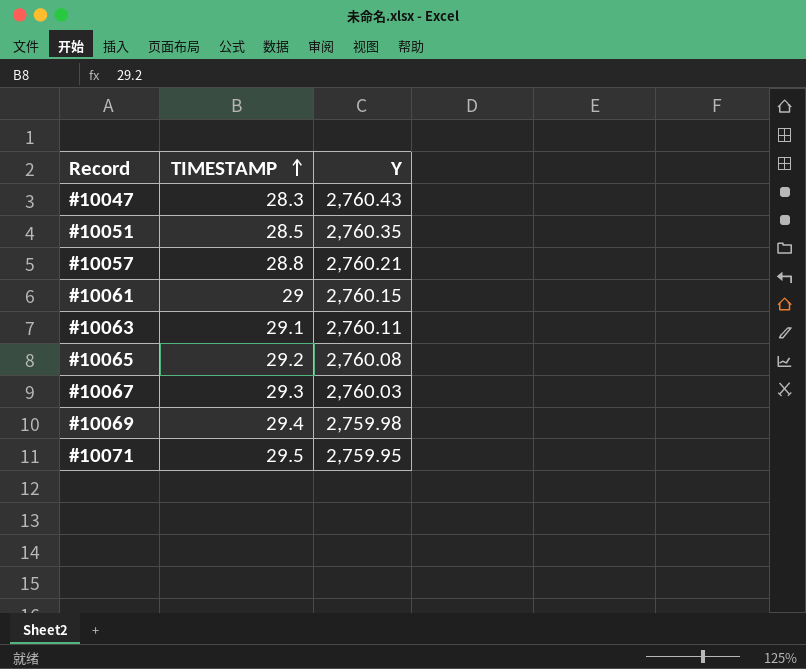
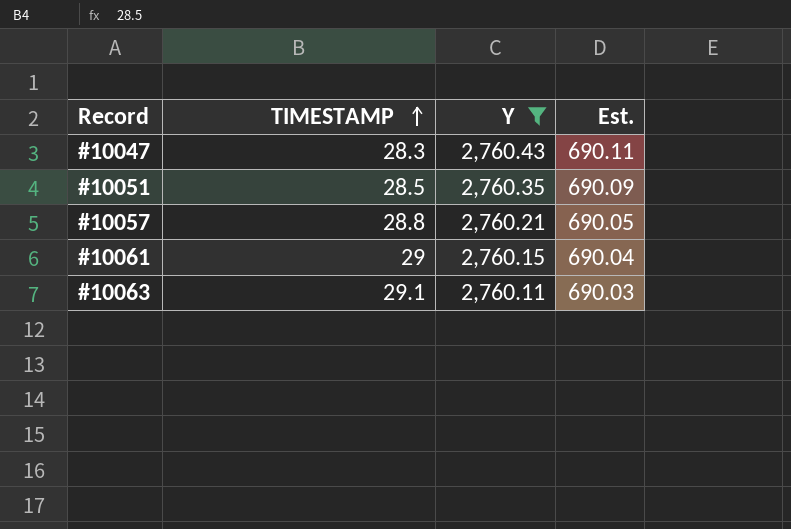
filter: none -> Y >= 2,760.11
column Est. | formula: none -> [Y] * 0.25

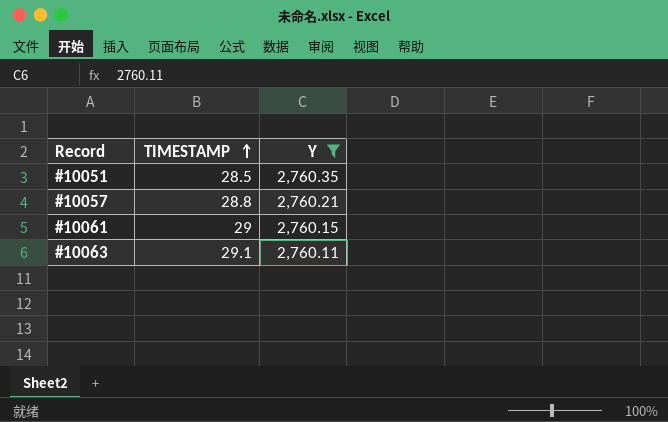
column Est. | formula: [Y] * 0.25 -> none
row #10047: 28.3 | 2,760.43 | 690.11 -> none

